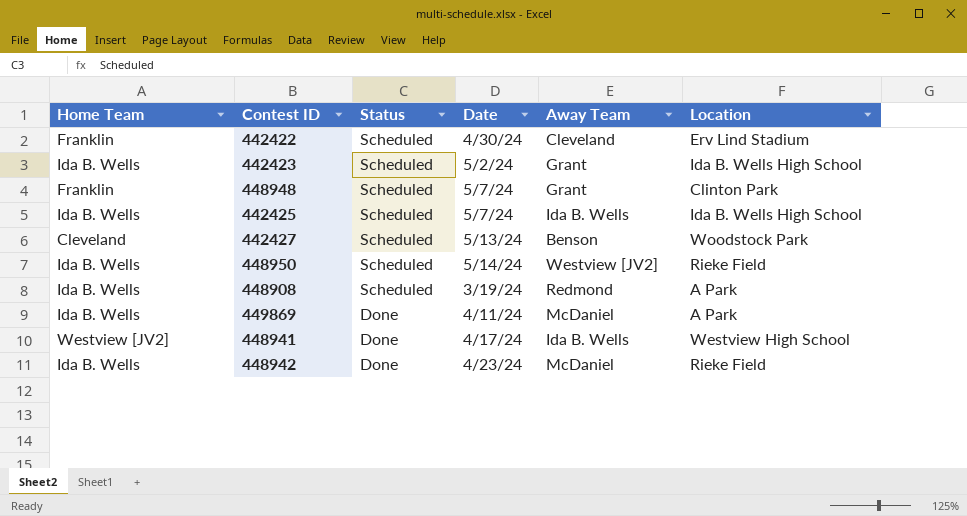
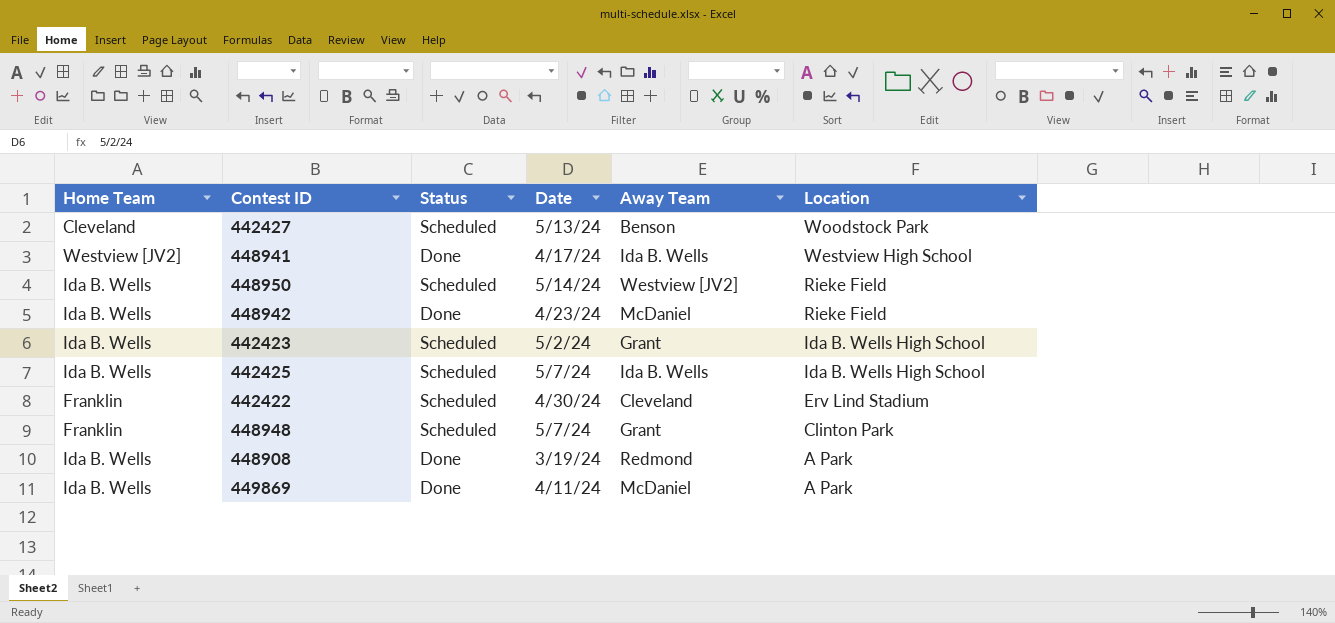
row order: Status descending -> Location descending
448908 | Status: Scheduled -> Done

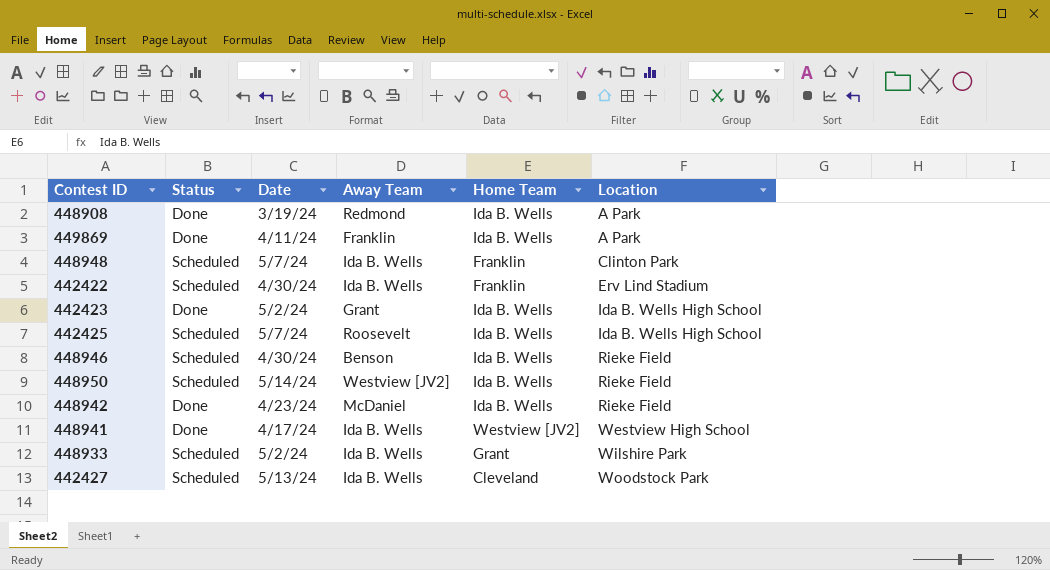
row order: Location descending -> Location ascending
column Home Team | position: 1 -> 5
449869 | Away Team: McDaniel -> Franklin
448948 | Away Team: Grant -> Ida B. Wells
442422 | Away Team: Cleveland -> Ida B. Wells
442423 | Status: Scheduled -> Done
442425 | Away Team: Ida B. Wells -> Roosevelt
row 448946: none -> Scheduled | 4/30/24 | Benson | Ida B. Wells | Rieke Field
row 448933: none -> Scheduled | 5/2/24 | Ida B. Wells | Grant | Wilshire Park
442427 | Away Team: Benson -> Ida B. Wells

